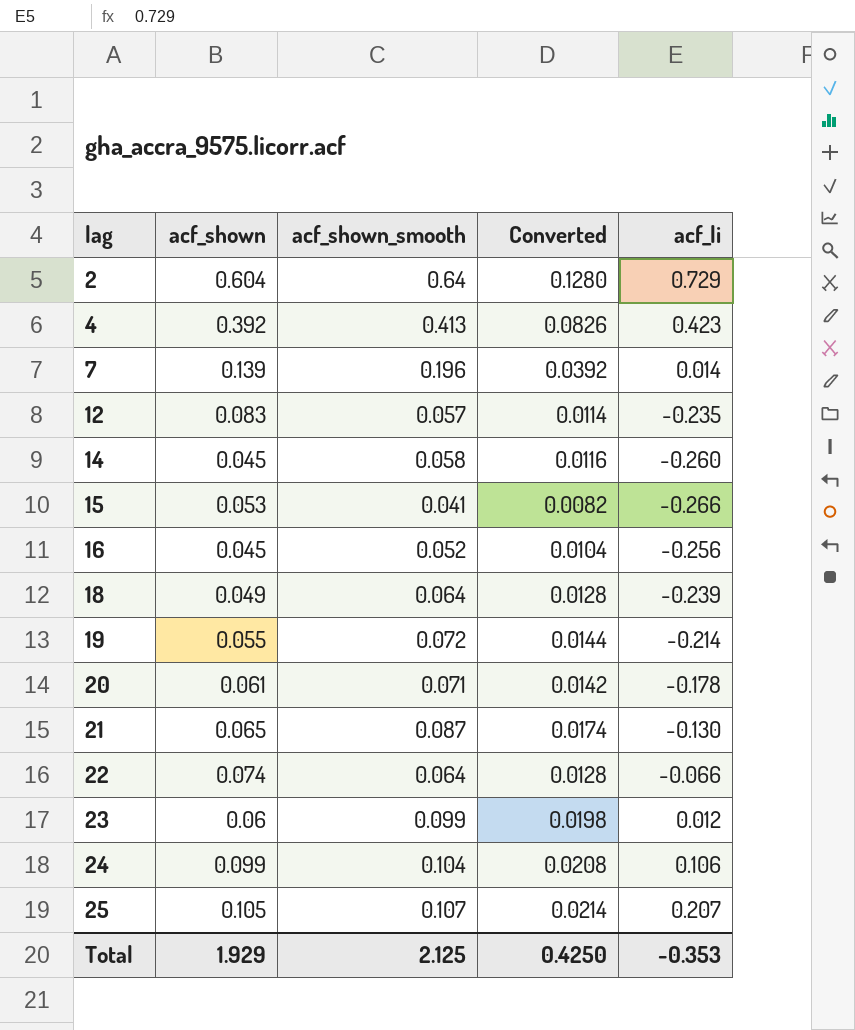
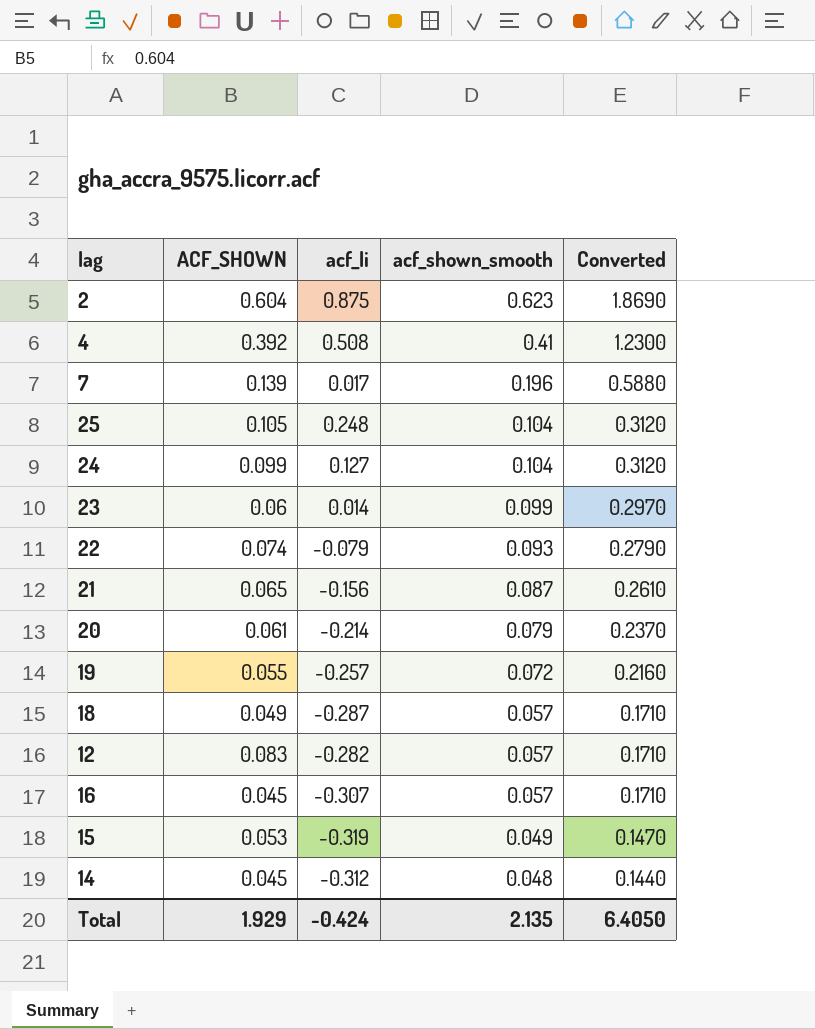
row order: lag ascending -> acf_shown_smooth descending
column name: acf_shown -> ACF_SHOWN
column acf_li | position: 5 -> 3
column Converted | formula: [acf_shown_smooth] * 0.2 -> [acf_shown_smooth] * 3
2 | acf_li: 0.729 -> 0.875
2 | acf_shown_smooth: 0.64 -> 0.623
4 | acf_li: 0.423 -> 0.508
4 | acf_shown_smooth: 0.413 -> 0.41
7 | acf_li: 0.014 -> 0.017
25 | acf_li: 0.207 -> 0.248
25 | acf_shown_smooth: 0.107 -> 0.104
24 | acf_li: 0.106 -> 0.127
23 | acf_li: 0.012 -> 0.014
22 | acf_li: -0.066 -> -0.079
22 | acf_shown_smooth: 0.064 -> 0.093
21 | acf_li: -0.130 -> -0.156
20 | acf_li: -0.178 -> -0.214
20 | acf_shown_smooth: 0.071 -> 0.079
19 | acf_li: -0.214 -> -0.257
18 | acf_li: -0.239 -> -0.287
18 | acf_shown_smooth: 0.064 -> 0.057
12 | acf_li: -0.235 -> -0.282
16 | acf_li: -0.256 -> -0.307
16 | acf_shown_smooth: 0.052 -> 0.057
15 | acf_li: -0.266 -> -0.319
15 | acf_shown_smooth: 0.041 -> 0.049
14 | acf_li: -0.260 -> -0.312
14 | acf_shown_smooth: 0.058 -> 0.048
Total | acf_li: -0.353 -> -0.424
Total | acf_shown_smooth: 2.125 -> 2.135
Total | Converted: 0.4250 -> 6.4050

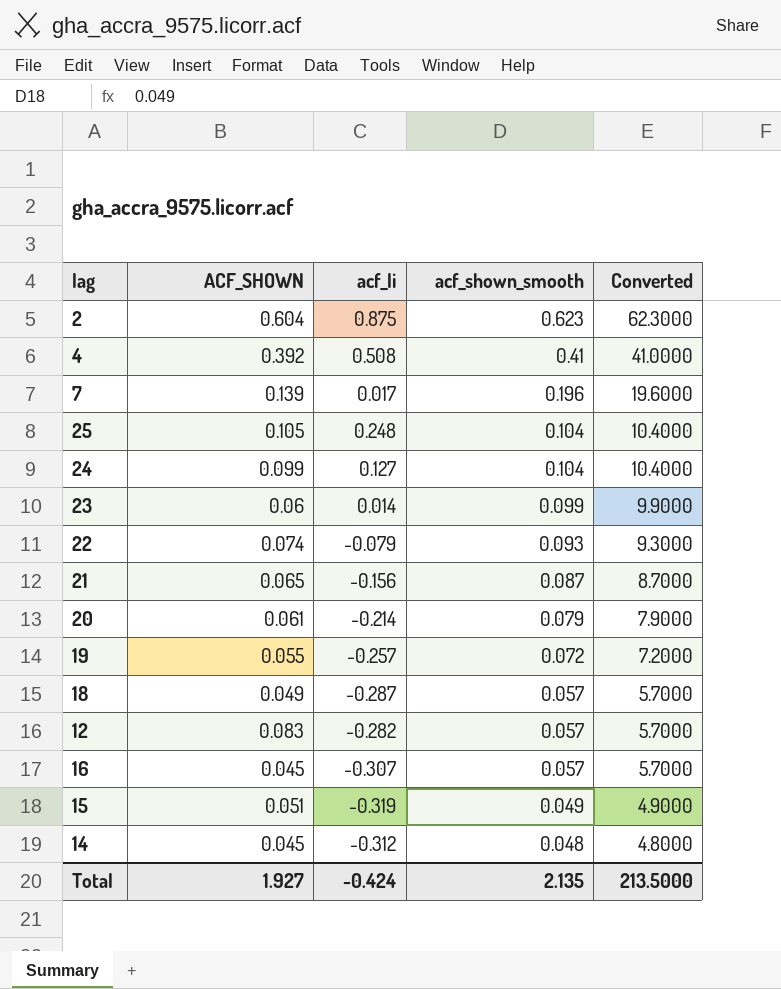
column Converted | formula: [acf_shown_smooth] * 3 -> [acf_shown_smooth] * 100
15 | ACF_SHOWN: 0.053 -> 0.051
Total | ACF_SHOWN: 1.929 -> 1.927
Total | Converted: 6.4050 -> 213.5000

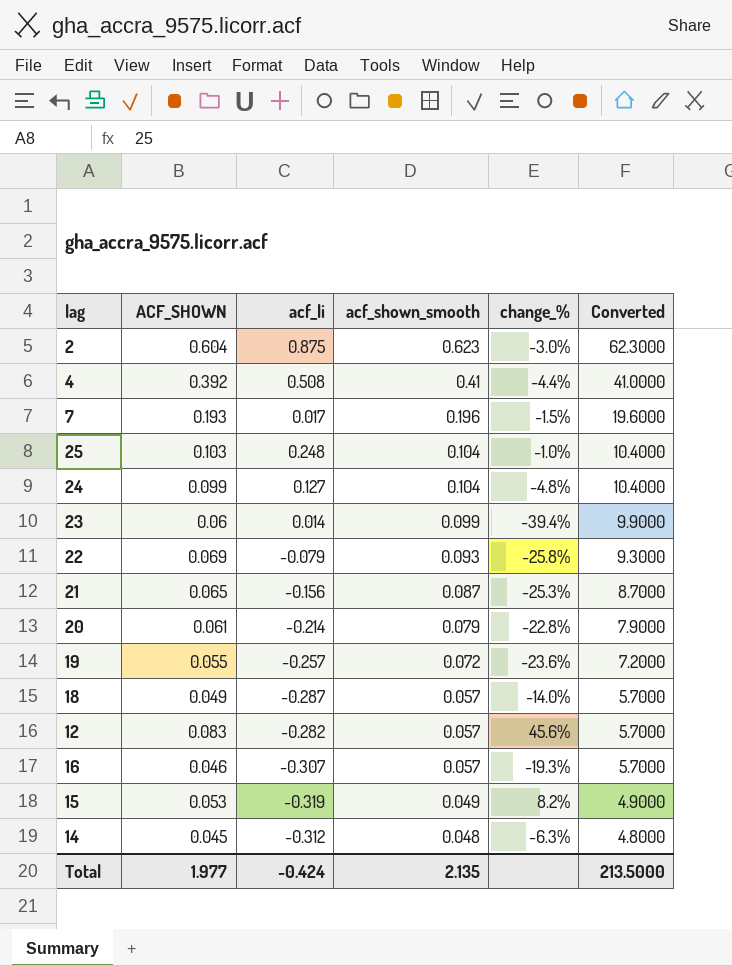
column change_% | formula: none -> ([ACF_SHOWN] - [acf_shown_smooth]) / [acf_shown_smooth]
7 | ACF_SHOWN: 0.139 -> 0.193
25 | ACF_SHOWN: 0.105 -> 0.103
22 | ACF_SHOWN: 0.074 -> 0.069
16 | ACF_SHOWN: 0.045 -> 0.046
15 | ACF_SHOWN: 0.051 -> 0.053
Total | ACF_SHOWN: 1.927 -> 1.977

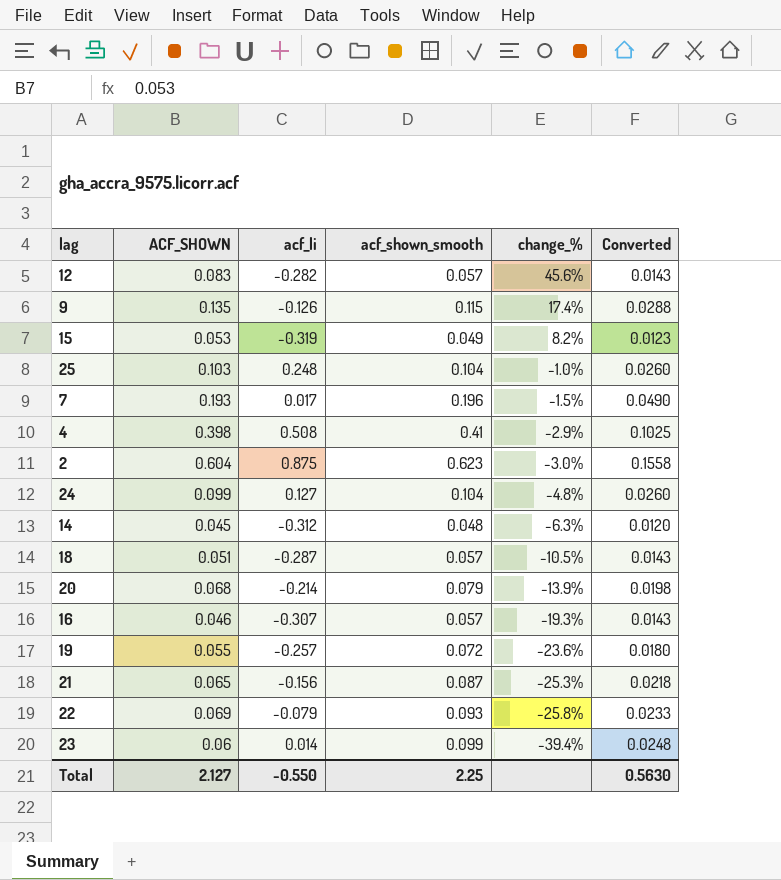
row order: acf_shown_smooth descending -> change_% descending
column Converted | formula: [acf_shown_smooth] * 100 -> [acf_shown_smooth] * 0.25
row 9: none -> 0.135 | -0.126 | 0.115 | 17.4% | 0.0288
4 | ACF_SHOWN: 0.392 -> 0.398
4 | change_%: -4.4% -> -2.9%
18 | ACF_SHOWN: 0.049 -> 0.051
18 | change_%: -14.0% -> -10.5%
20 | ACF_SHOWN: 0.061 -> 0.068
20 | change_%: -22.8% -> -13.9%
Total | ACF_SHOWN: 1.977 -> 2.127
Total | acf_li: -0.424 -> -0.550
Total | acf_shown_smooth: 2.135 -> 2.25
Total | Converted: 213.5000 -> 0.5630

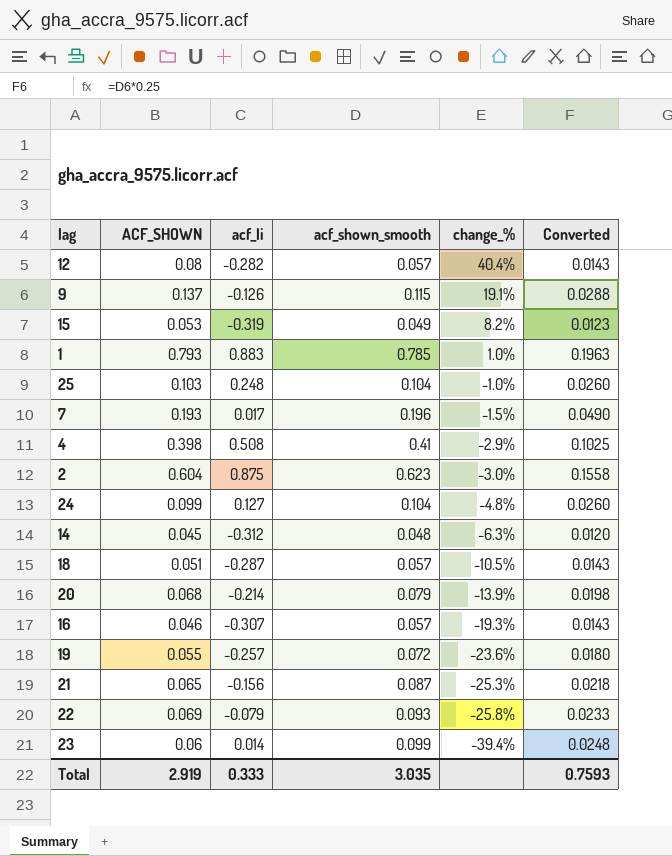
12 | ACF_SHOWN: 0.083 -> 0.08
12 | change_%: 45.6% -> 40.4%
9 | ACF_SHOWN: 0.135 -> 0.137
9 | change_%: 17.4% -> 19.1%
row 1: none -> 0.793 | 0.883 | 0.785 | 1.0% | 0.1963
Total | ACF_SHOWN: 2.127 -> 2.919
Total | acf_li: -0.550 -> 0.333
Total | acf_shown_smooth: 2.25 -> 3.035
Total | Converted: 0.5630 -> 0.7593

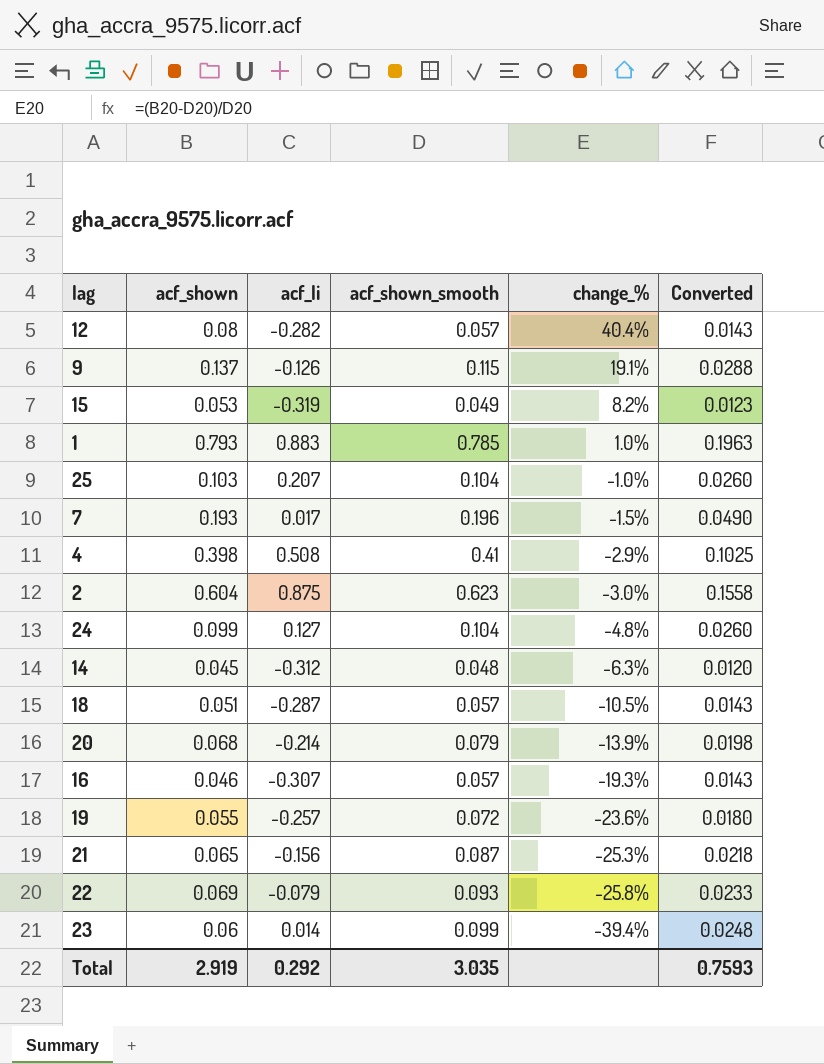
column name: ACF_SHOWN -> acf_shown
25 | acf_li: 0.248 -> 0.207
Total | acf_li: 0.333 -> 0.292

